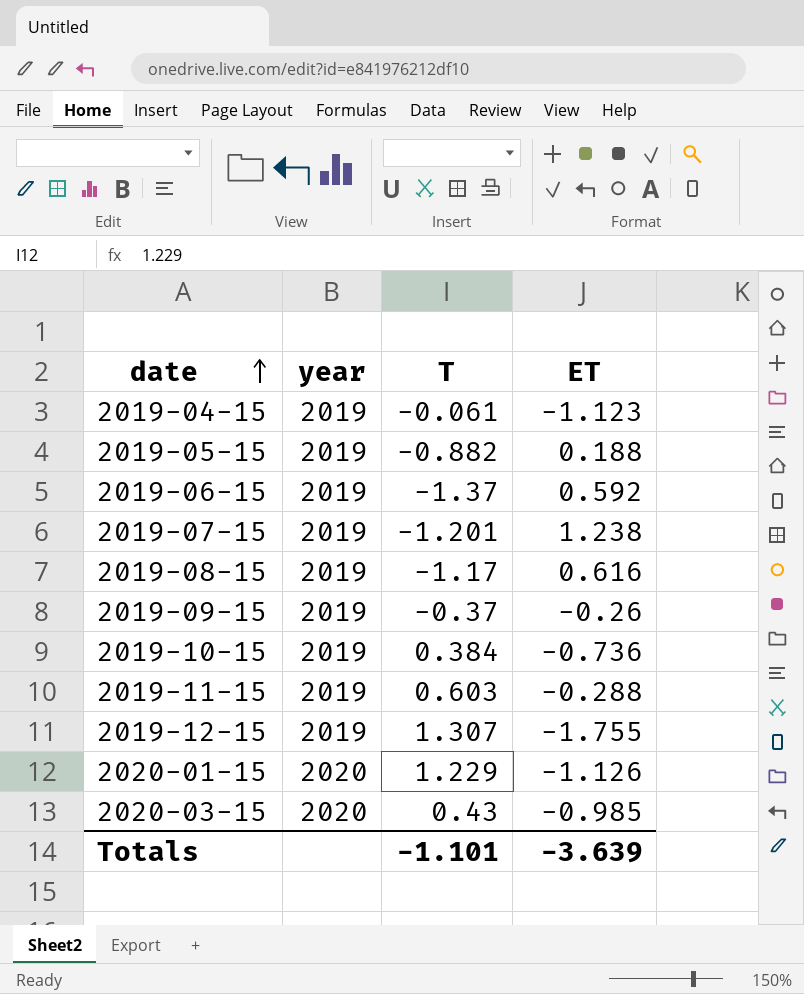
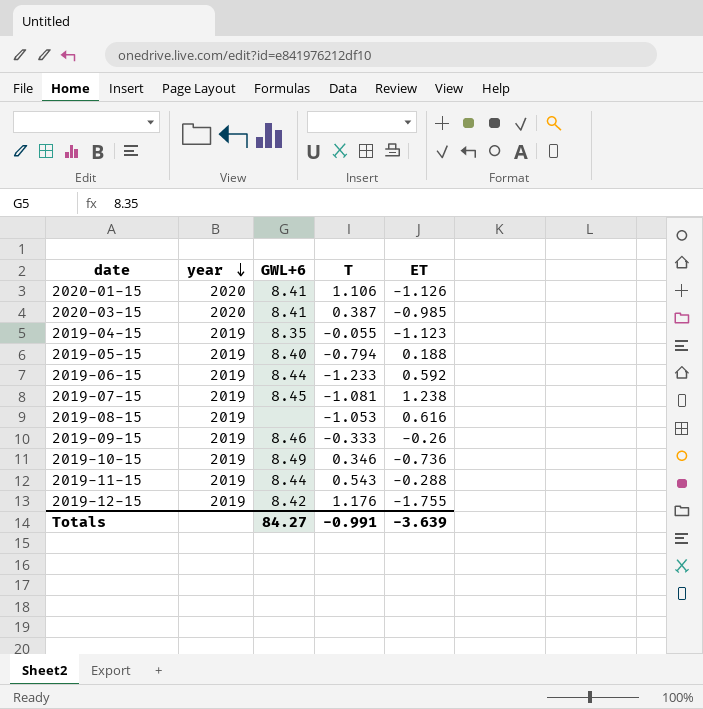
row order: date ascending -> year descending
column GWL+6 | position: none -> 3
2020-01-15 | T: 1.229 -> 1.106
2020-03-15 | T: 0.43 -> 0.387
2019-04-15 | T: -0.061 -> -0.055
2019-05-15 | T: -0.882 -> -0.794
2019-06-15 | T: -1.37 -> -1.233
2019-07-15 | T: -1.201 -> -1.081
2019-08-15 | T: -1.17 -> -1.053
2019-09-15 | T: -0.37 -> -0.333
2019-10-15 | T: 0.384 -> 0.346
2019-11-15 | T: 0.603 -> 0.543
2019-12-15 | T: 1.307 -> 1.176
Totals | T: -1.101 -> -0.991

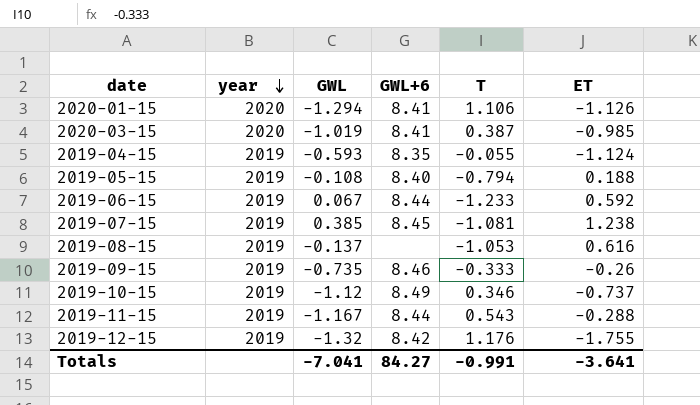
column GWL | position: none -> 3
2019-04-15 | ET: -1.123 -> -1.124
2019-10-15 | ET: -0.736 -> -0.737
Totals | ET: -3.639 -> -3.641

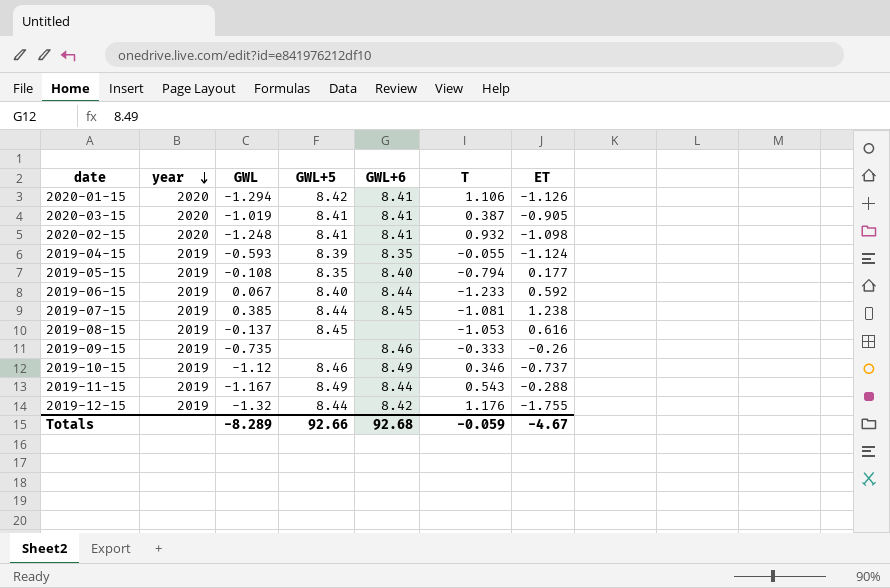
column GWL+5 | position: none -> 4
2020-03-15 | ET: -0.985 -> -0.905
row 2020-02-15: none -> 2020 | -1.248 | 8.41 | 8.41 | 0.932 | -1.098
2019-05-15 | ET: 0.188 -> 0.177
Totals | GWL: -7.041 -> -8.289
Totals | GWL+6: 84.27 -> 92.68
Totals | T: -0.991 -> -0.059
Totals | ET: -3.641 -> -4.67

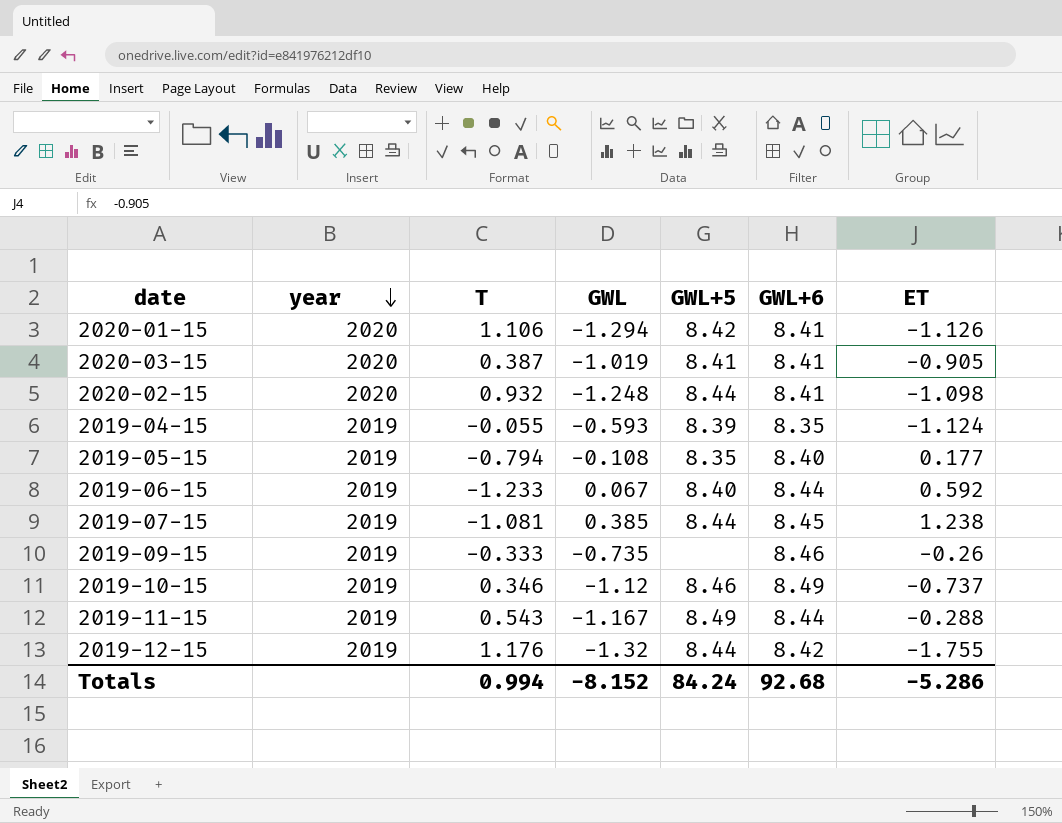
column T | position: 6 -> 3
row 2019-08-15: 2019 | -0.137 | 8.45 | none | -1.053 | 0.616 -> none
2020-02-15 | GWL+5: 8.41 -> 8.44
Totals | T: -0.059 -> 0.994
Totals | GWL: -8.289 -> -8.152
Totals | GWL+5: 92.66 -> 84.24
Totals | ET: -4.67 -> -5.286

